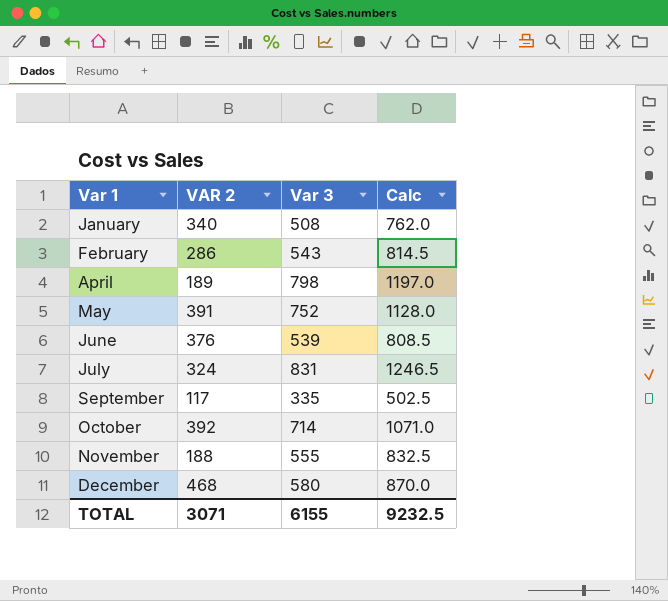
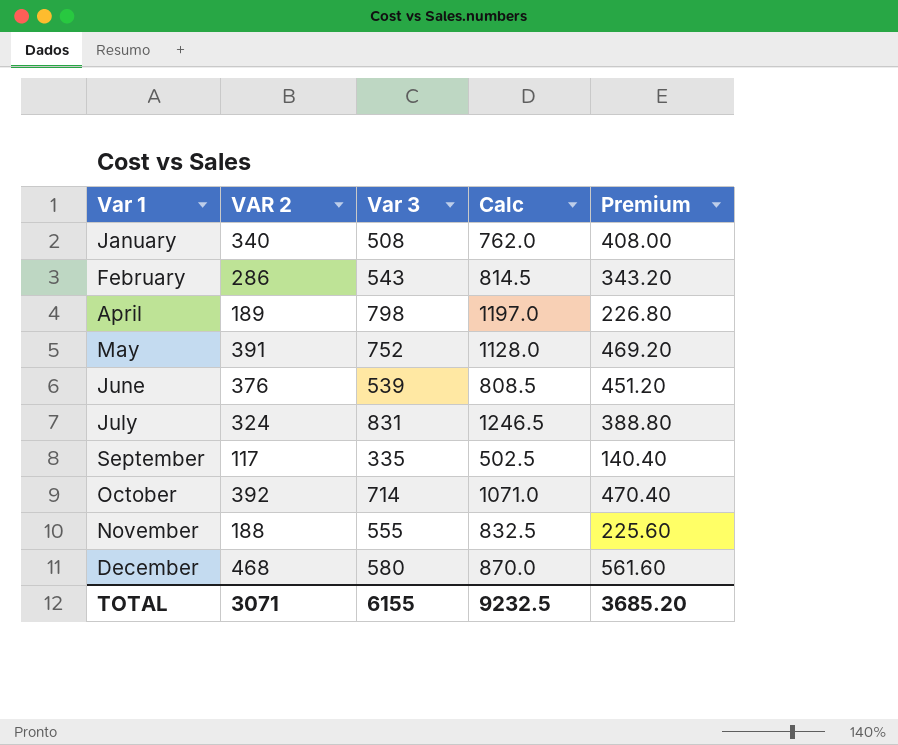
column Premium | formula: none -> [VAR 2] * 1.2

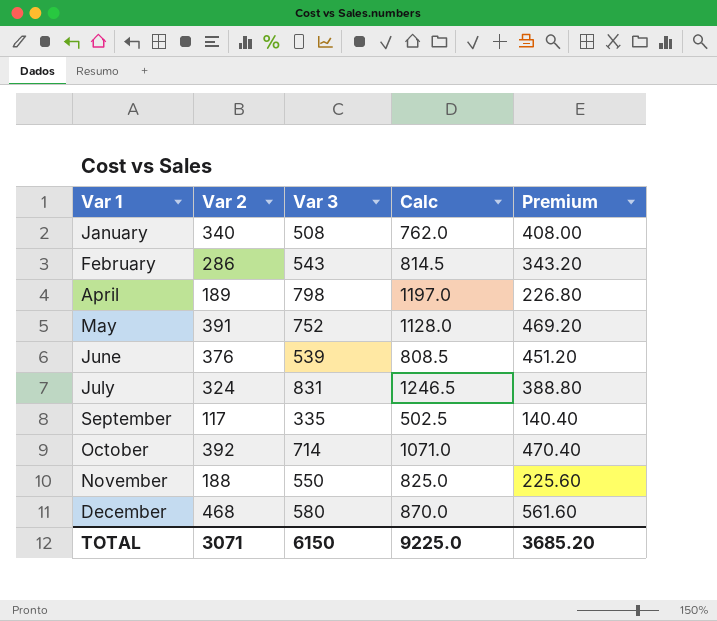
column name: VAR 2 -> Var 2
November | Var 3: 555 -> 550
November | Calc: 832.5 -> 825.0
TOTAL | Var 3: 6155 -> 6150
TOTAL | Calc: 9232.5 -> 9225.0

